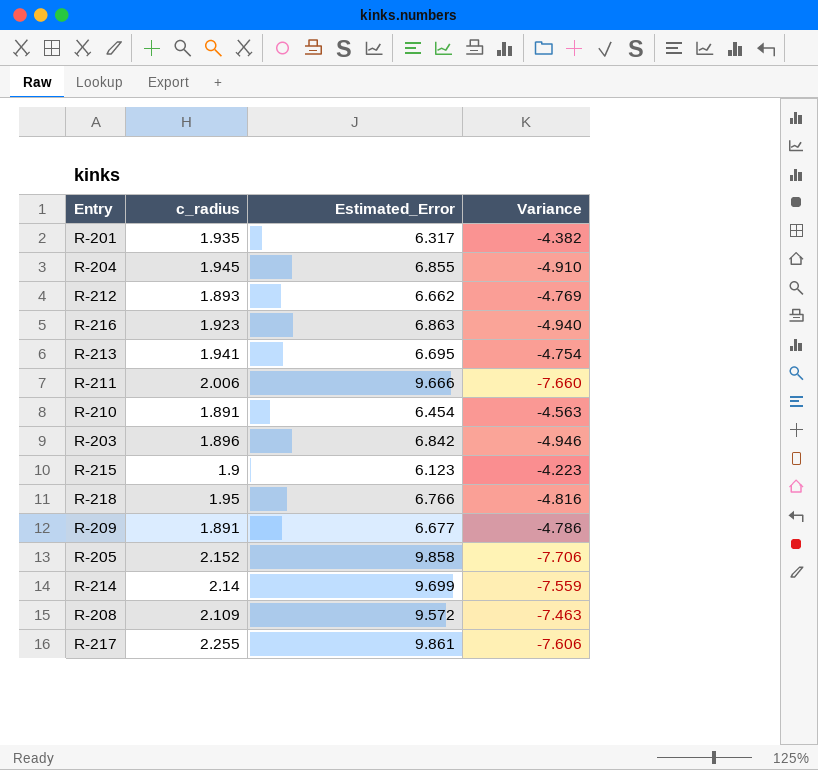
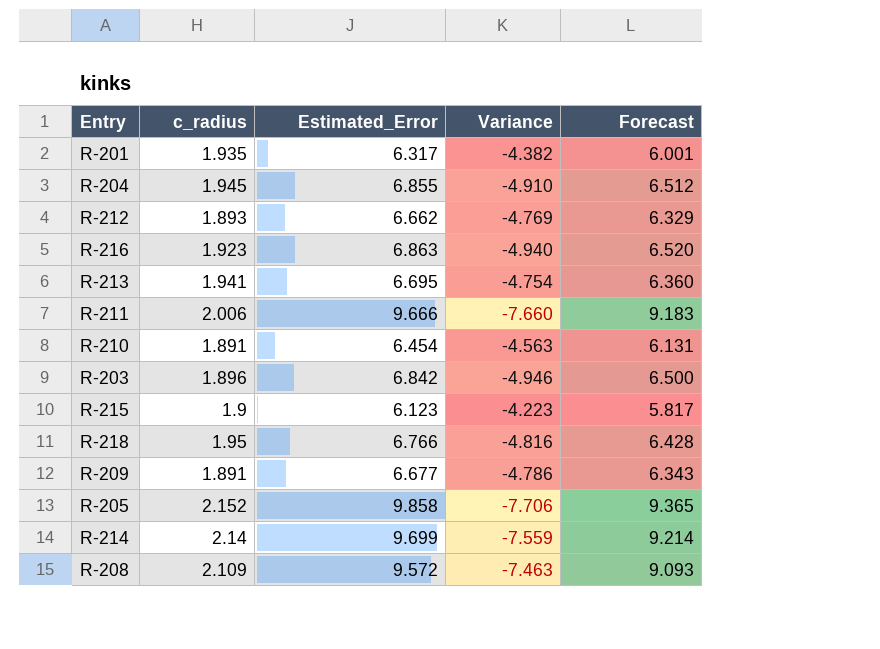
column Forecast | formula: none -> [Estimated_Error] * 0.95
row R-217: 2.255 | 9.861 | -7.606 -> none

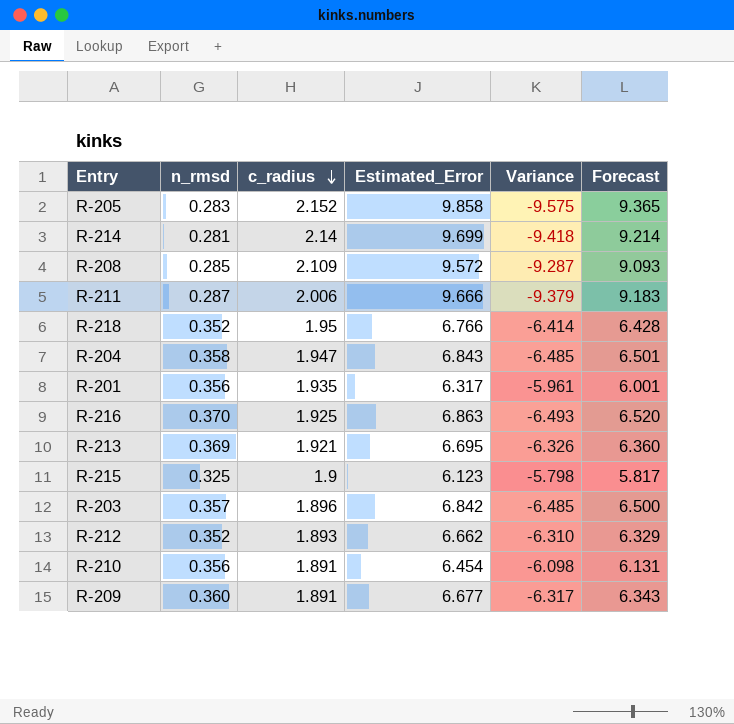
row order: none -> c_radius descending
column n_rmsd | position: none -> 2
column Variance | formula: [c_radius] - [Estimated_Error] -> [n_rmsd] - [Estimated_Error]
R-204 | c_radius: 1.945 -> 1.947
R-204 | Estimated_Error: 6.855 -> 6.843
R-204 | Forecast: 6.512 -> 6.501
R-216 | c_radius: 1.923 -> 1.925
R-213 | c_radius: 1.941 -> 1.921

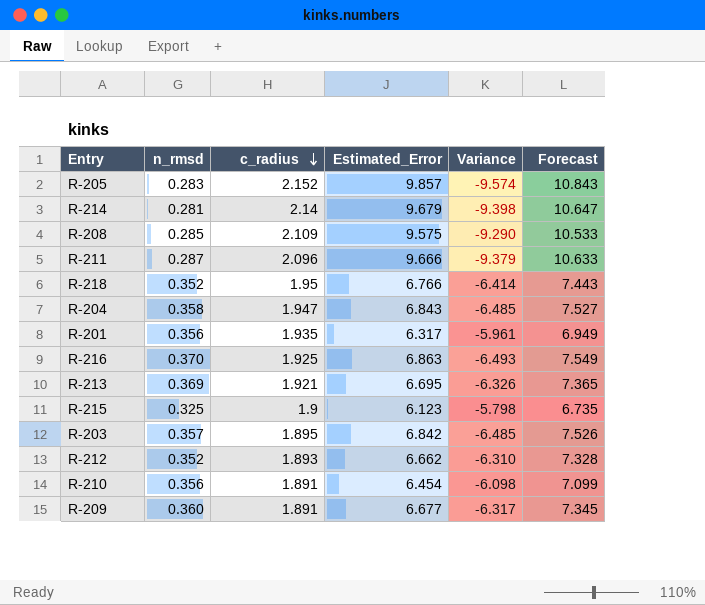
column Forecast | formula: [Estimated_Error] * 0.95 -> [Estimated_Error] * 1.1
R-205 | Estimated_Error: 9.858 -> 9.857
R-205 | Variance: -9.575 -> -9.574
R-214 | Estimated_Error: 9.699 -> 9.679
R-214 | Variance: -9.418 -> -9.398
R-208 | Estimated_Error: 9.572 -> 9.575
R-208 | Variance: -9.287 -> -9.290
R-211 | c_radius: 2.006 -> 2.096
R-203 | c_radius: 1.896 -> 1.895

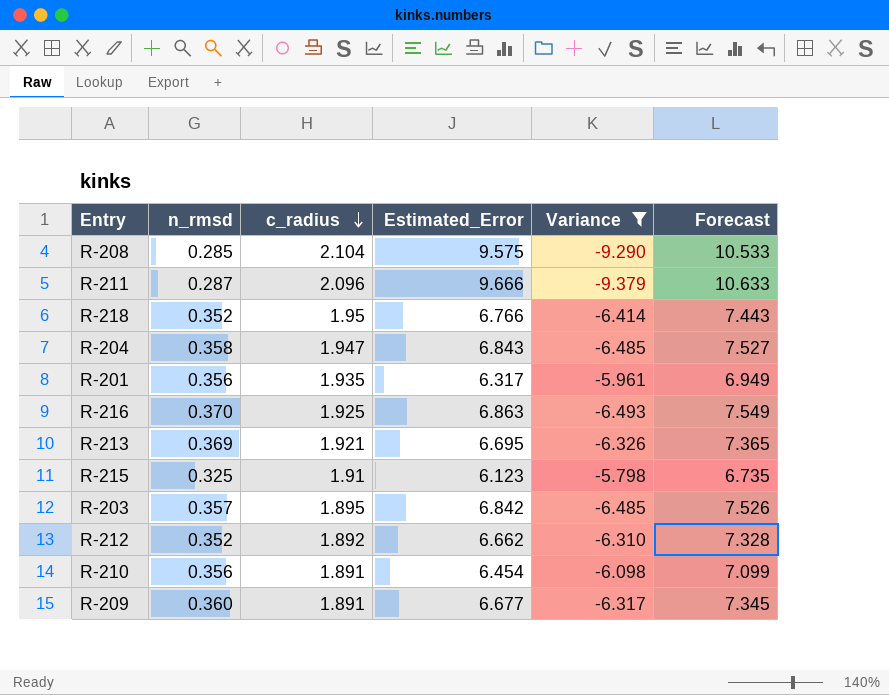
filter: none -> Variance >= -9.379
R-208 | c_radius: 2.109 -> 2.104
R-215 | c_radius: 1.9 -> 1.91
R-212 | c_radius: 1.893 -> 1.892

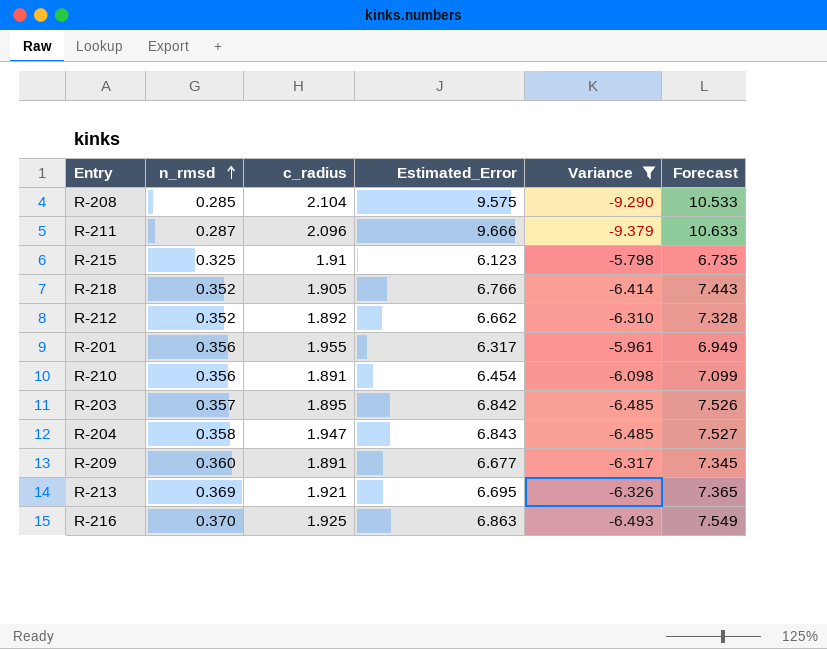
row order: c_radius descending -> n_rmsd ascending
R-218 | c_radius: 1.95 -> 1.905
R-201 | c_radius: 1.935 -> 1.955

